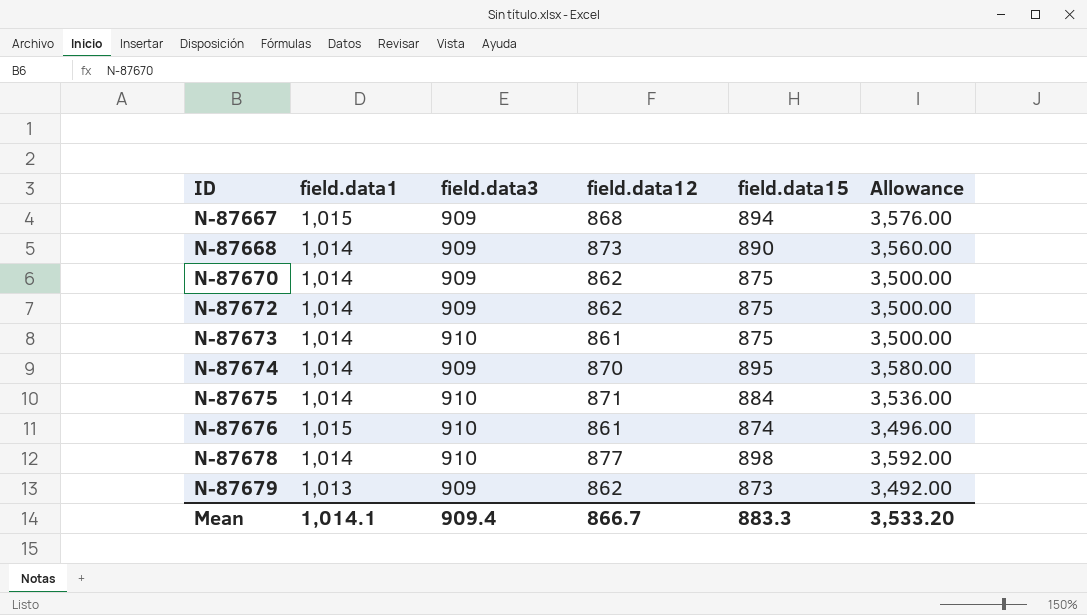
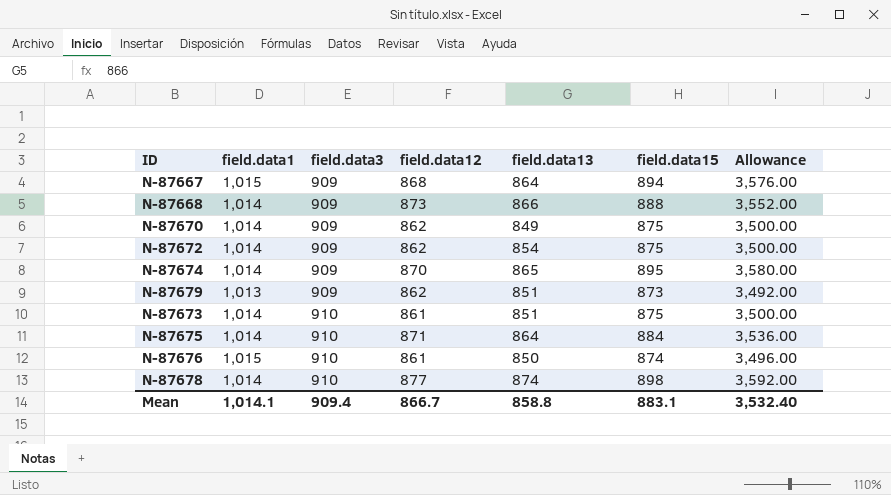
row order: ID ascending -> field.data3 ascending
column field.data13 | position: none -> 5
N-87668 | field.data15: 890 -> 888
N-87668 | Allowance: 3,560.00 -> 3,552.00
Mean | field.data15: 883.3 -> 883.1
Mean | Allowance: 3,533.20 -> 3,532.40

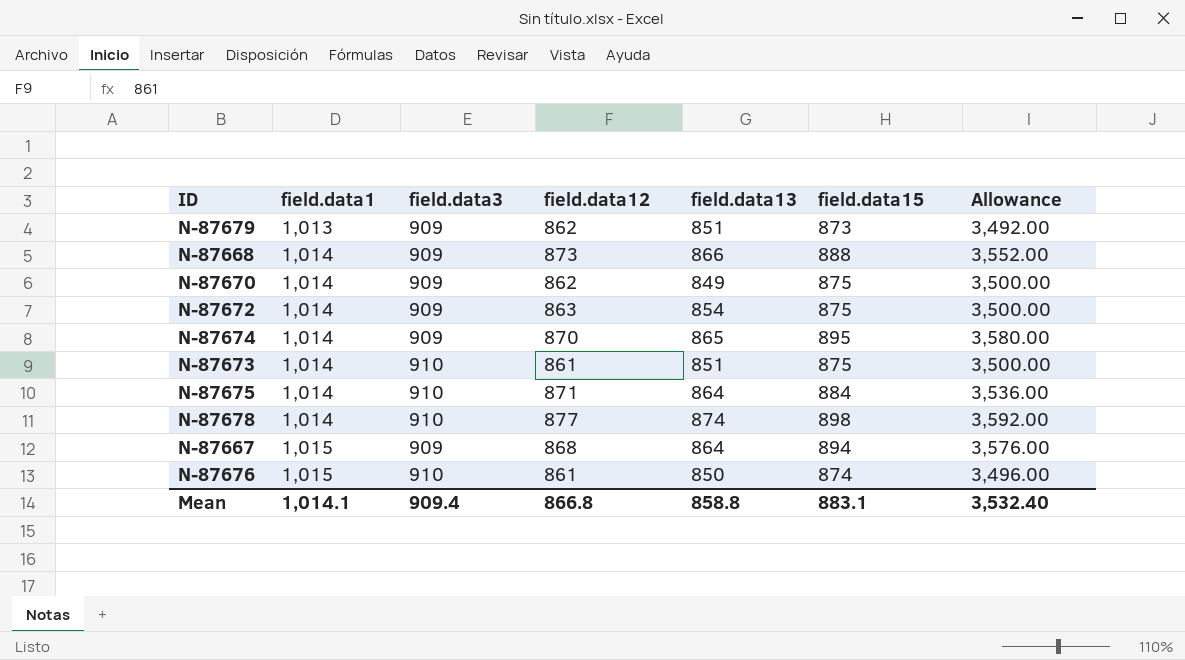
row order: field.data3 ascending -> field.data1 ascending
N-87672 | field.data12: 862 -> 863
Mean | field.data12: 866.7 -> 866.8

